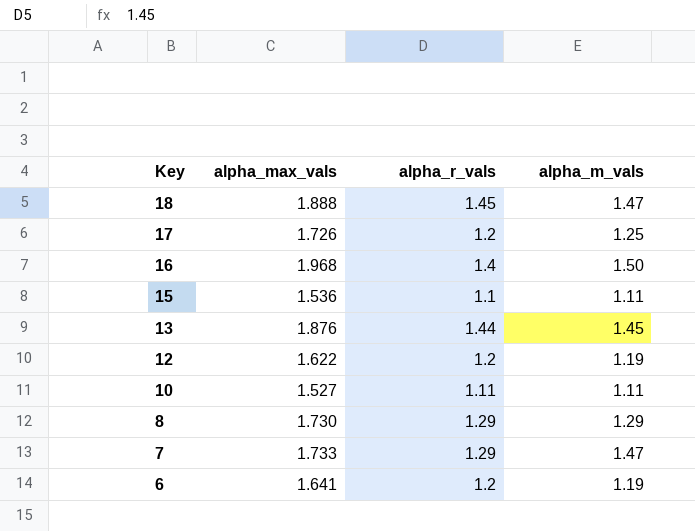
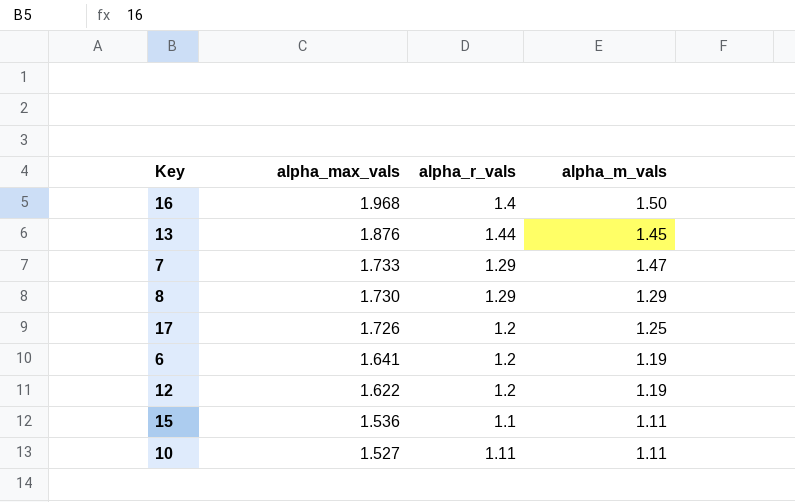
row order: Key descending -> alpha_max_vals descending
row 18: 1.888 | 1.45 | 1.47 -> none

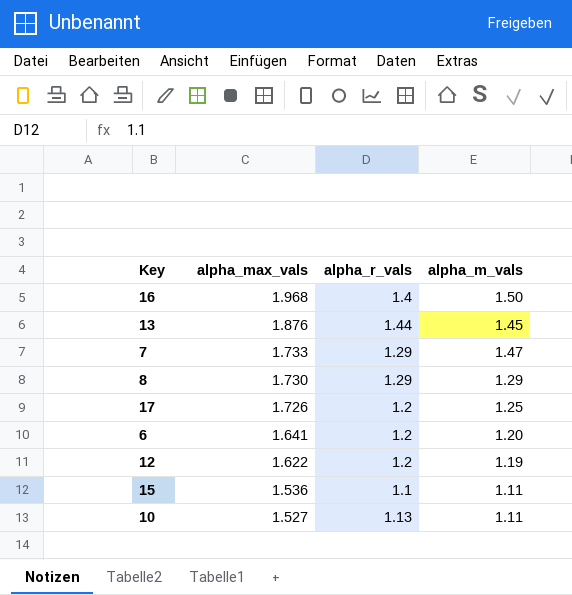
6 | alpha_m_vals: 1.19 -> 1.20
10 | alpha_r_vals: 1.11 -> 1.13

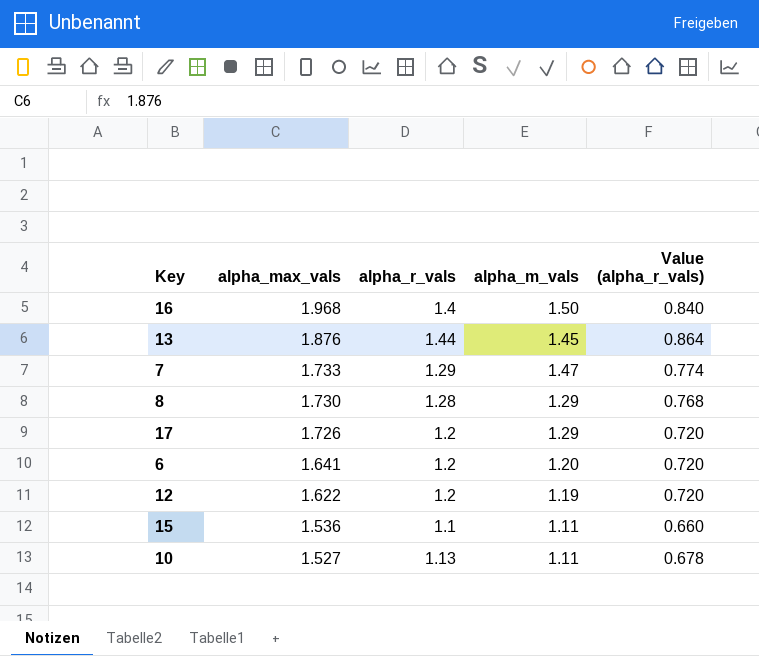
column Value (alpha_r_vals) | formula: none -> [alpha_r_vals] * 0.6
8 | alpha_r_vals: 1.29 -> 1.28
17 | alpha_m_vals: 1.25 -> 1.29

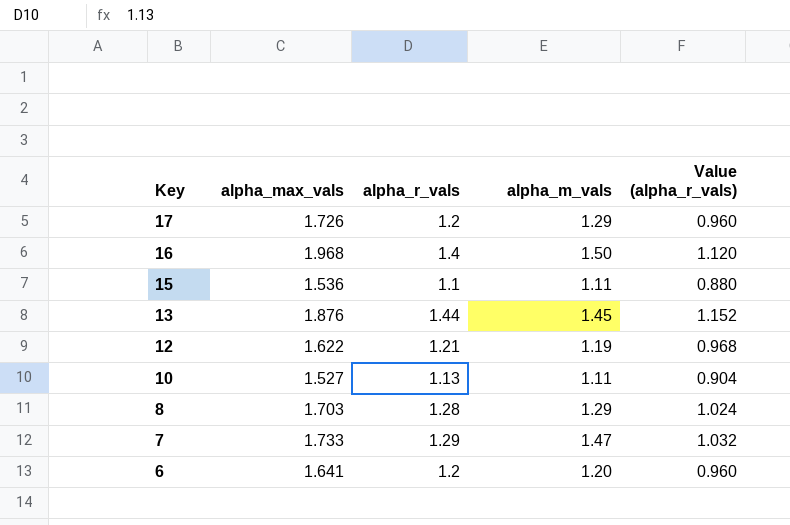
row order: alpha_max_vals descending -> Key descending
column Value (alpha_r_vals) | formula: [alpha_r_vals] * 0.6 -> [alpha_r_vals] * 0.8
12 | alpha_r_vals: 1.2 -> 1.21
8 | alpha_max_vals: 1.730 -> 1.703

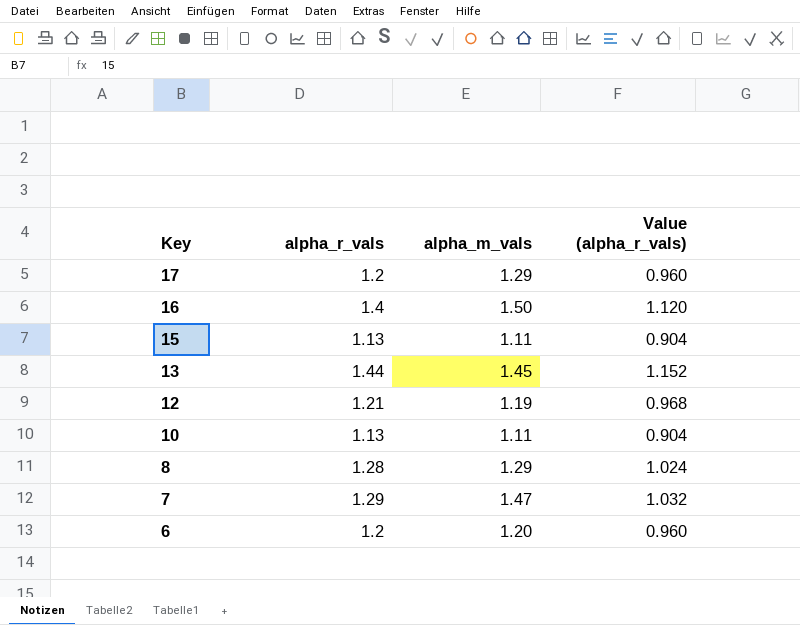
column alpha_max_vals | position: 2 -> none
15 | alpha_r_vals: 1.1 -> 1.13
15 | Value (alpha_r_vals): 0.880 -> 0.904

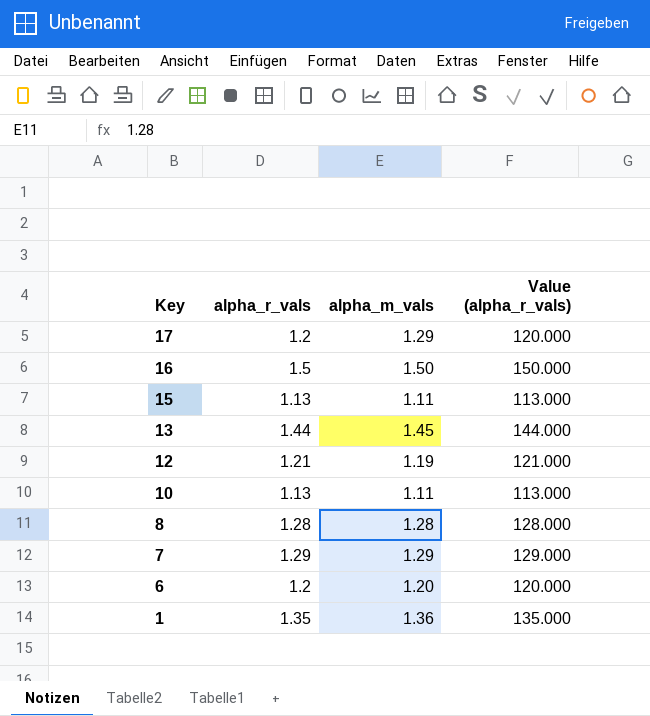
column Value (alpha_r_vals) | formula: [alpha_r_vals] * 0.8 -> [alpha_r_vals] * 100
16 | alpha_r_vals: 1.4 -> 1.5
8 | alpha_m_vals: 1.29 -> 1.28
7 | alpha_m_vals: 1.47 -> 1.29
row 1: none -> 1.35 | 1.36 | 135.000

